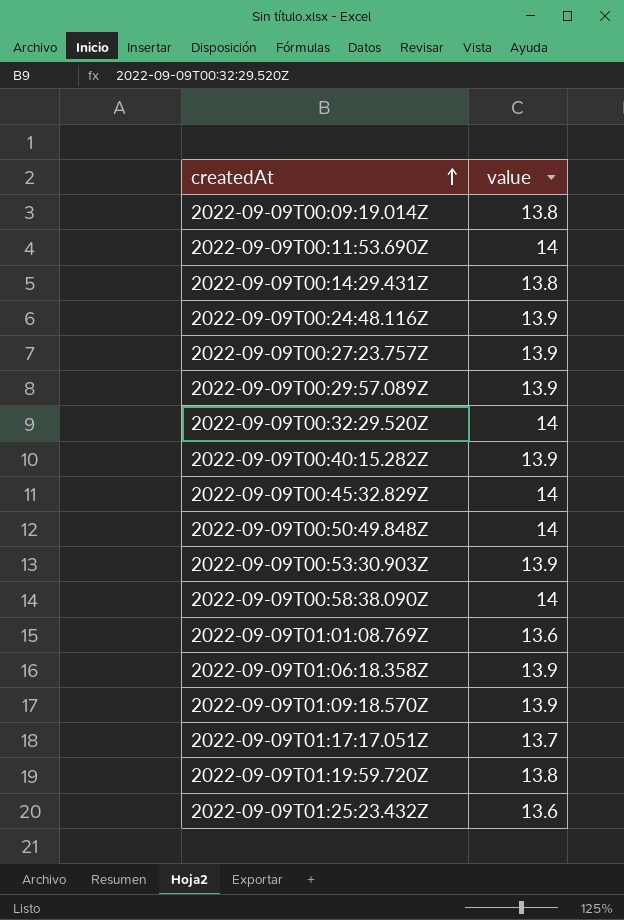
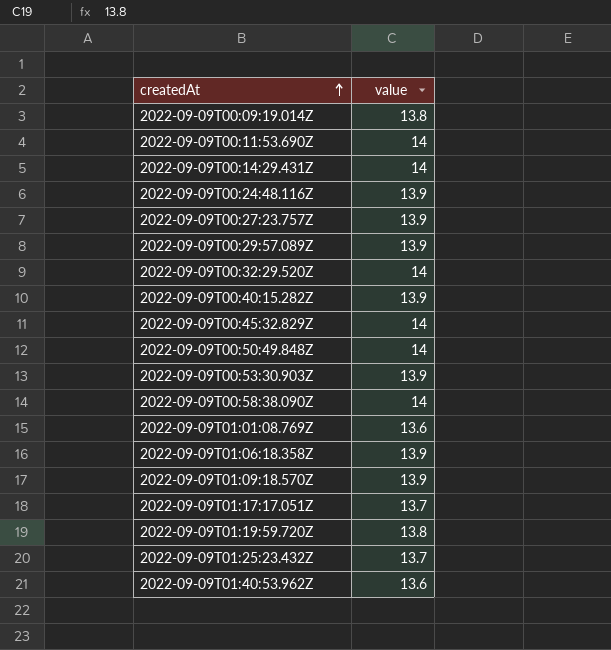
2022-09-09T00:14:29.431Z | value: 13.8 -> 14
2022-09-09T01:25:23.432Z | value: 13.6 -> 13.7
row 2022-09-09T01:40:53.962Z: none -> 13.6

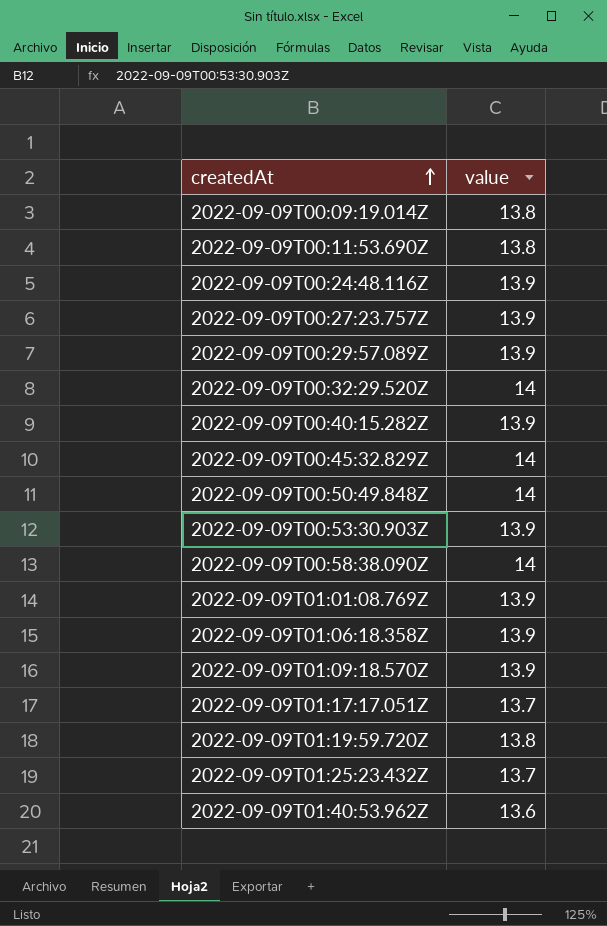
row 2022-09-09T00:14:29.431Z: 14 -> none
2022-09-09T00:11:53.690Z | value: 14 -> 13.8
2022-09-09T01:01:08.769Z | value: 13.6 -> 13.9

